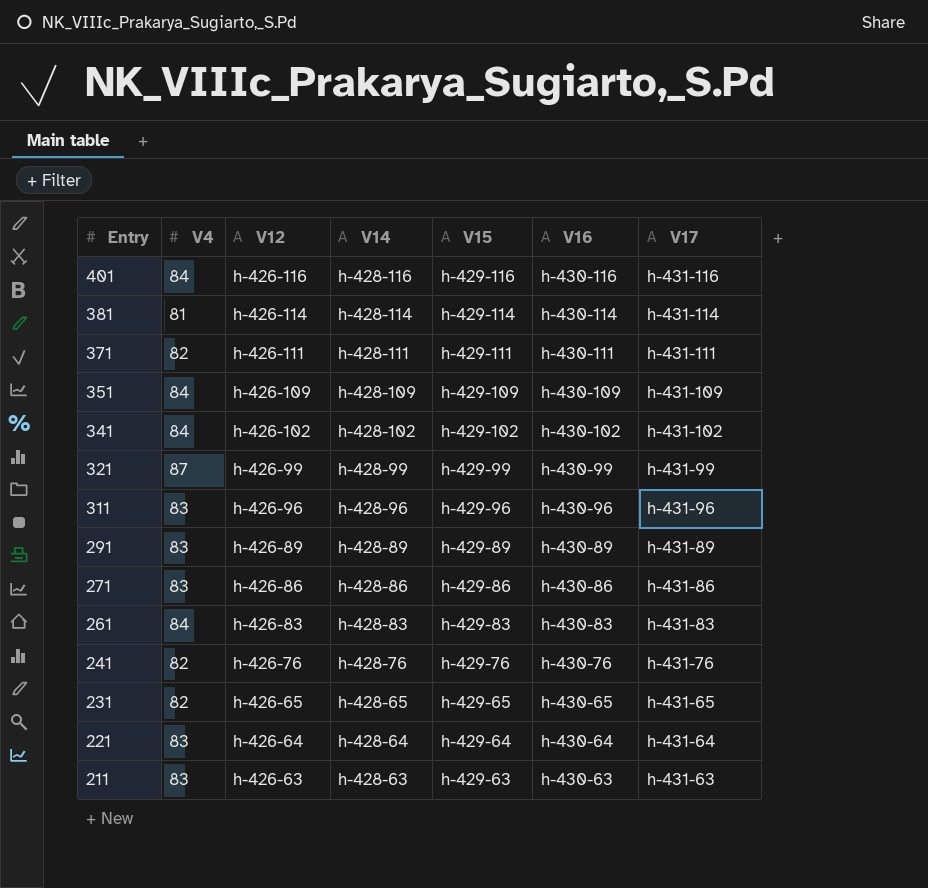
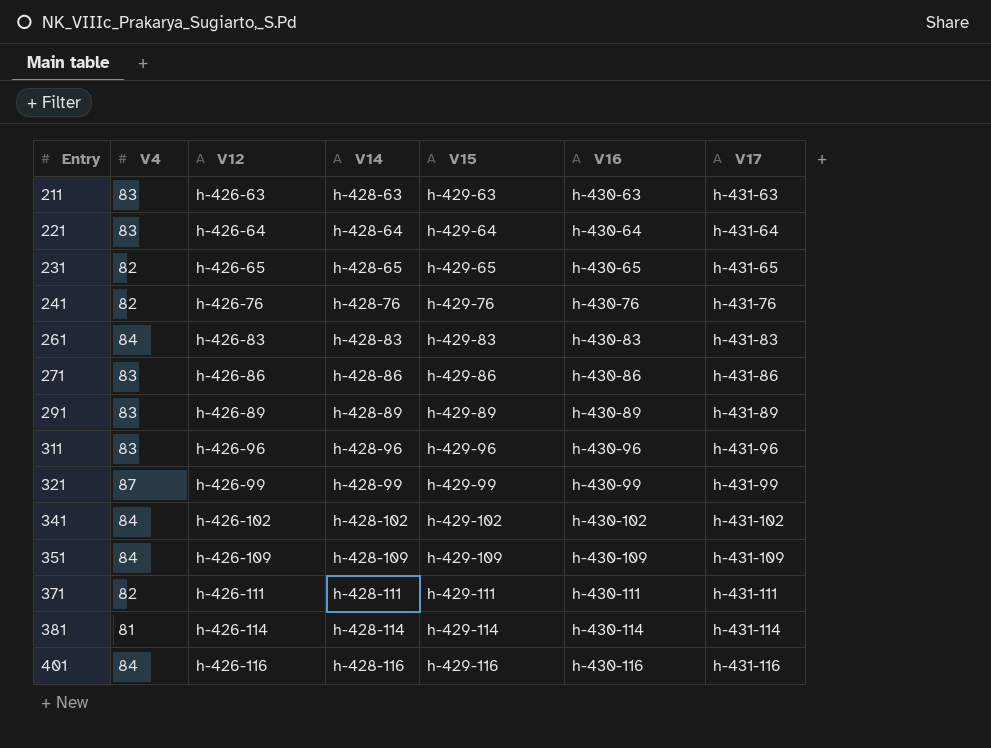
row order: Entry descending -> Entry ascending

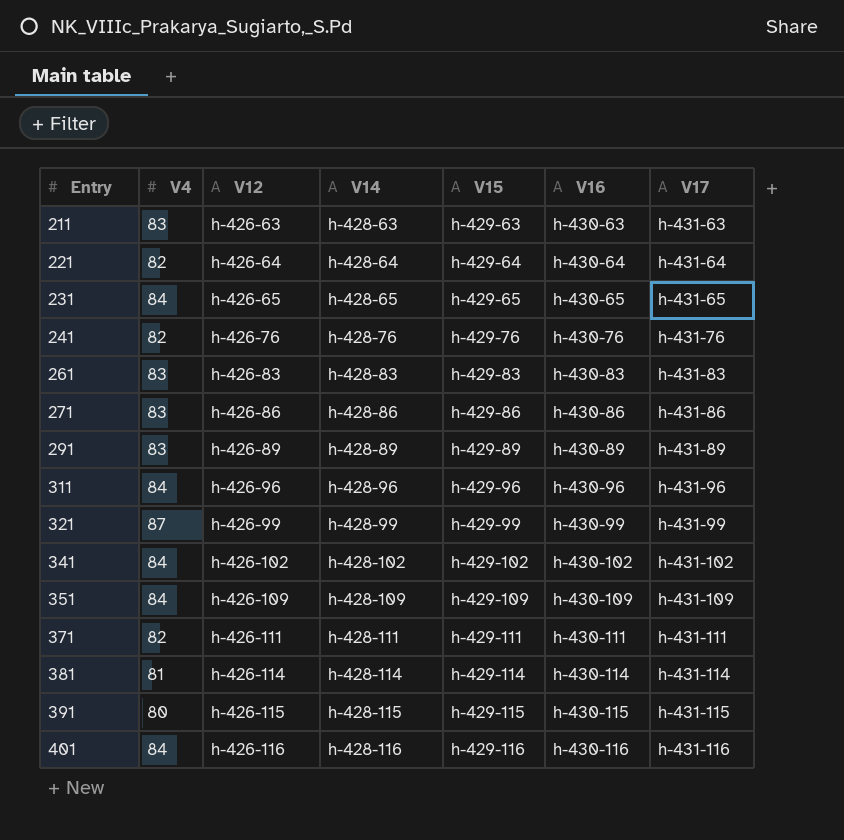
221 | V4: 83 -> 82
231 | V4: 82 -> 84
261 | V4: 84 -> 83
311 | V4: 83 -> 84
row 391: none -> 80 | h-426-115 | h-428-115 | h-429-115 | h-430-115 | h-431-115

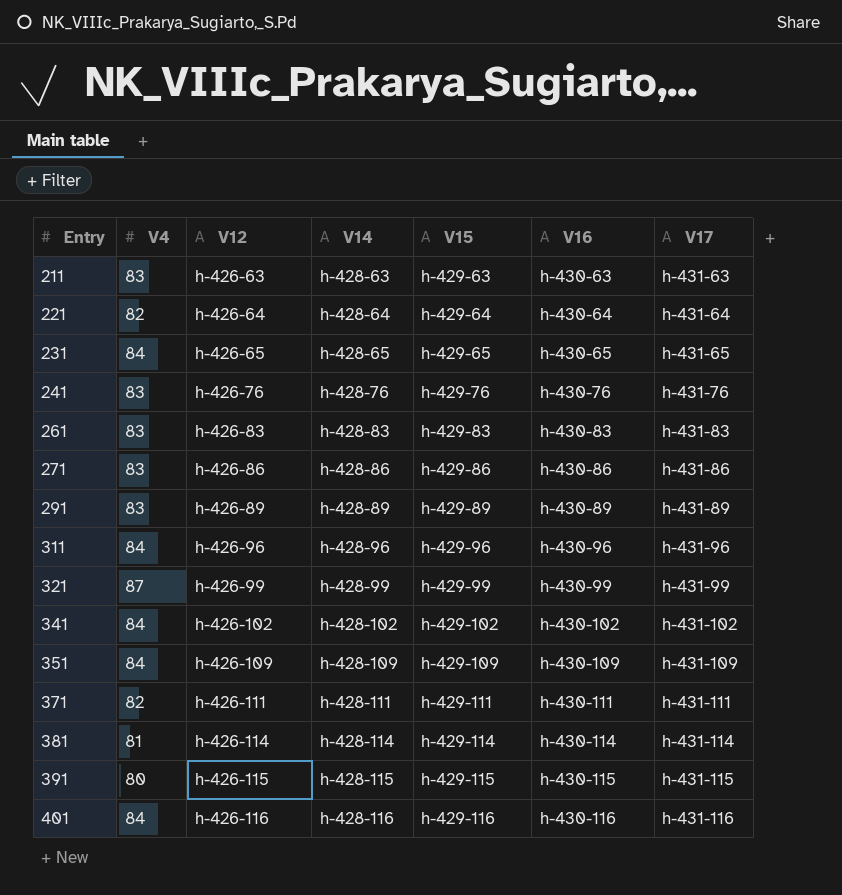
241 | V4: 82 -> 83

